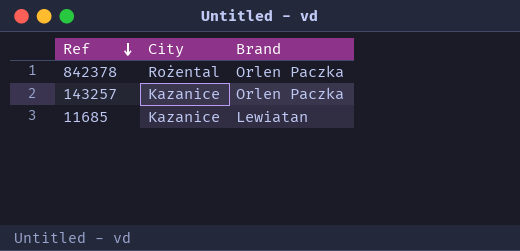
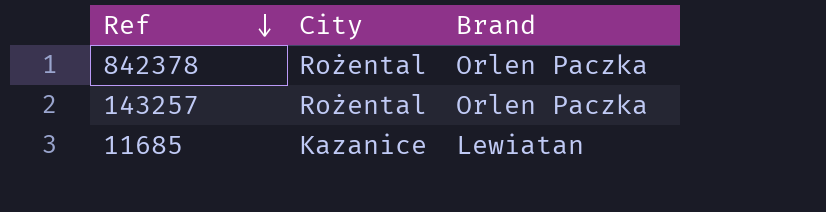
143257 | City: Kazanice -> Rożental

